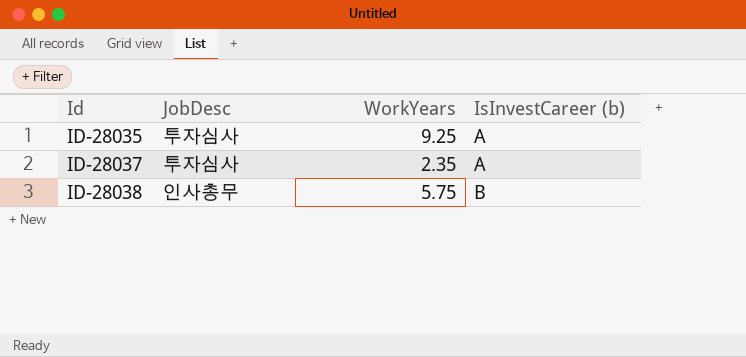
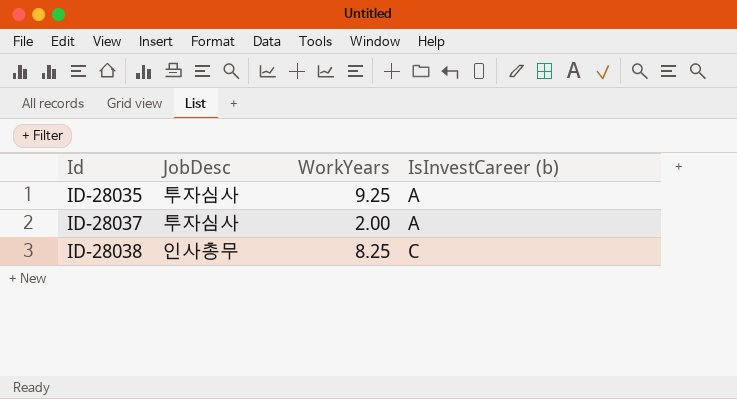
ID-28037 | WorkYears: 2.35 -> 2.00
ID-28038 | WorkYears: 5.75 -> 8.25
ID-28038 | IsInvestCareer (b): B -> C

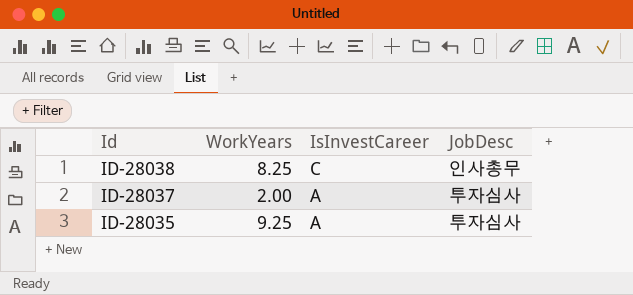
row order: Id ascending -> Id descending
column name: IsInvestCareer (b) -> IsInvestCareer
column JobDesc | position: 2 -> 4

